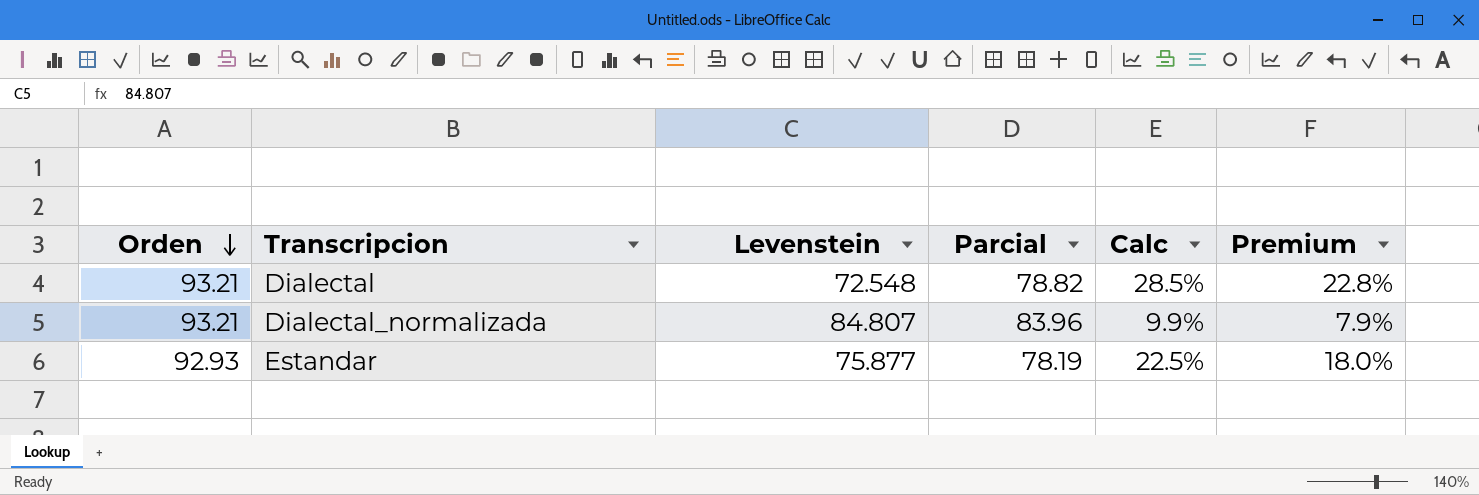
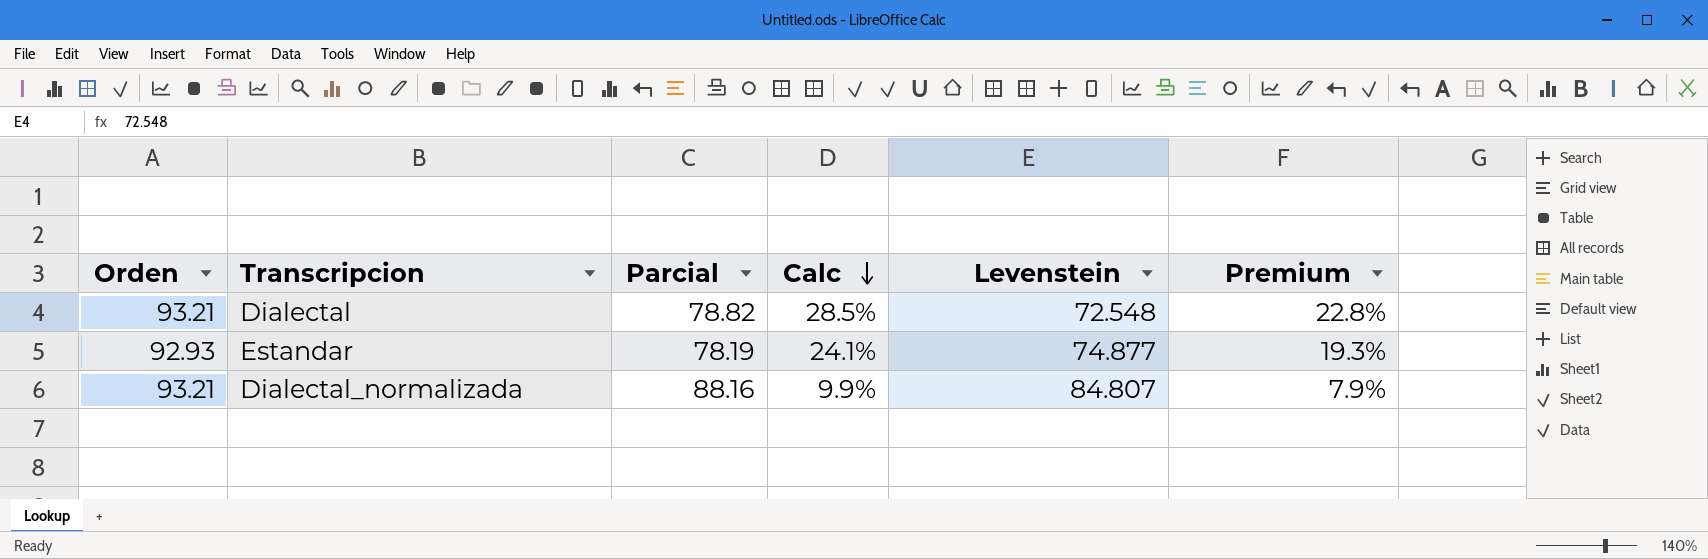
row order: Orden descending -> Calc descending
column Levenstein | position: 3 -> 5
Estandar | Calc: 22.5% -> 24.1%
Estandar | Levenstein: 75.877 -> 74.877
Estandar | Premium: 18.0% -> 19.3%
Dialectal_normalizada | Parcial: 83.96 -> 88.16

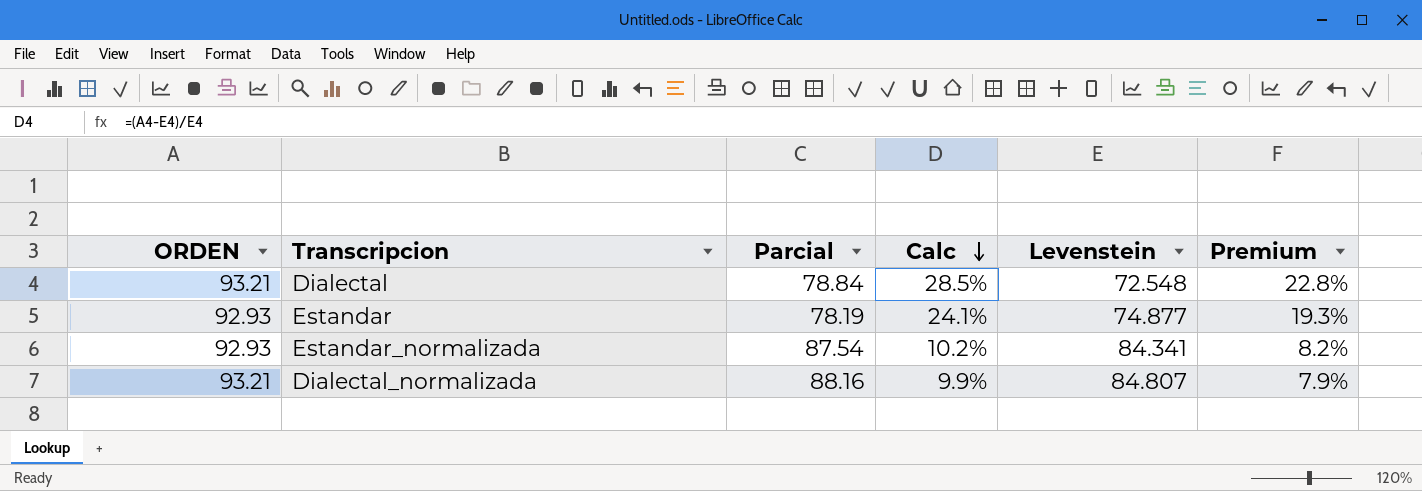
column name: Orden -> ORDEN
Dialectal | Parcial: 78.82 -> 78.84
row Estandar_normalizada: none -> 92.93 | 87.54 | 10.2% | 84.341 | 8.2%

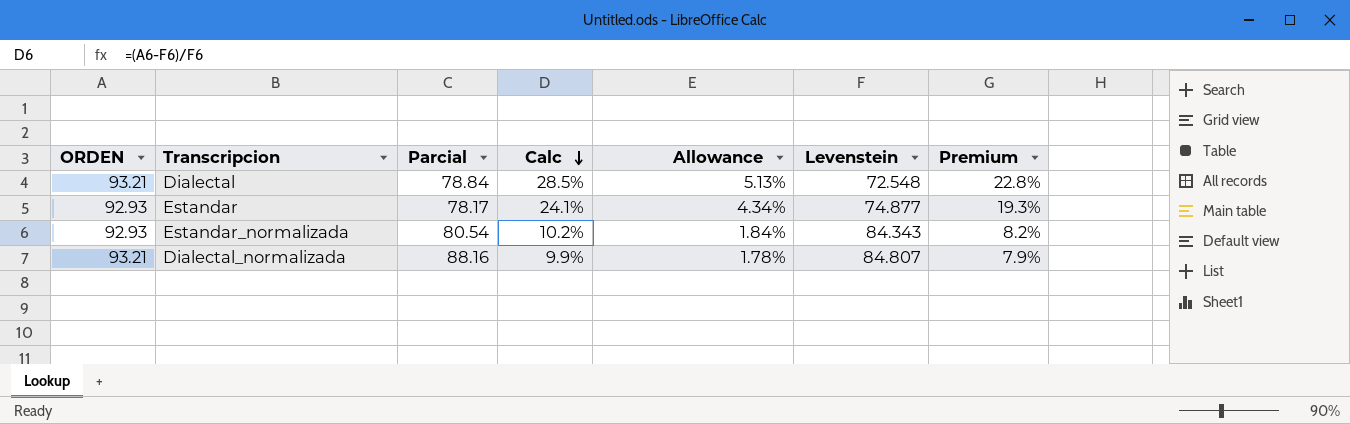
column Allowance | formula: none -> [Calc] * 0.18
Estandar | Parcial: 78.19 -> 78.17
Estandar_normalizada | Parcial: 87.54 -> 80.54
Estandar_normalizada | Levenstein: 84.341 -> 84.343

